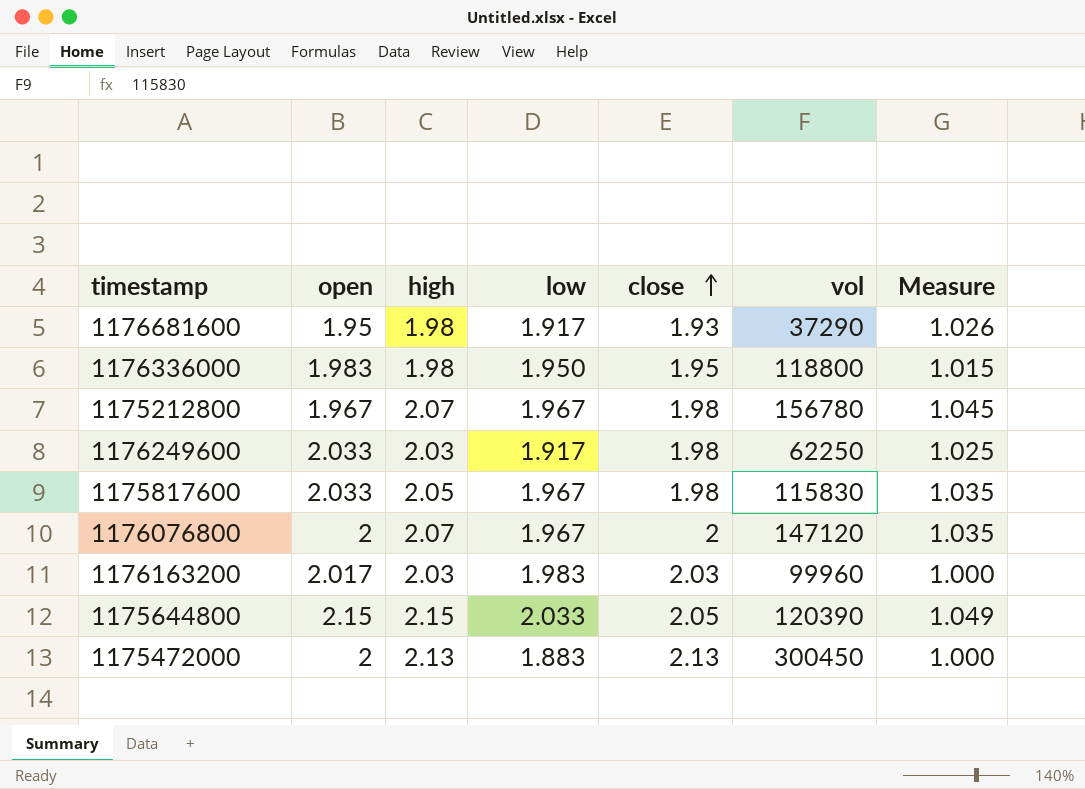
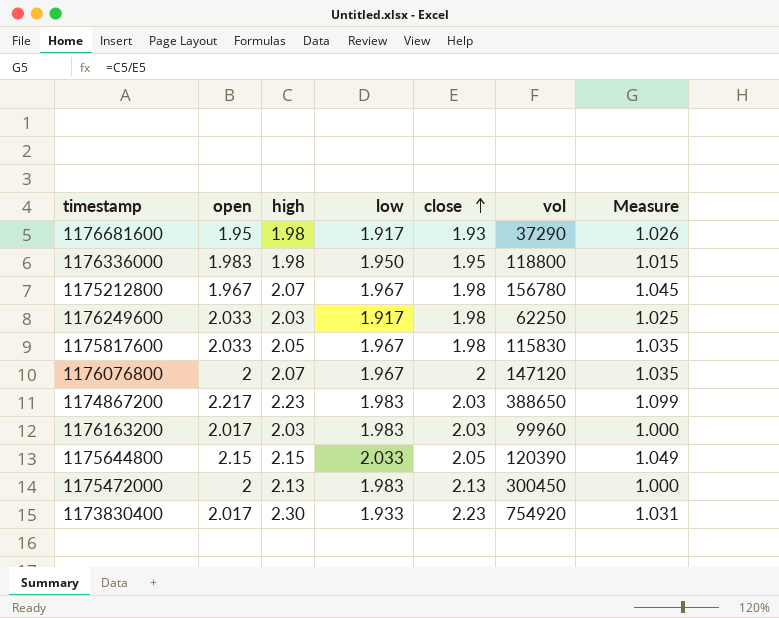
row 1174867200: none -> 2.217 | 2.23 | 1.983 | 2.03 | 388650 | 1.099
1175472000 | low: 1.883 -> 1.983
row 1173830400: none -> 2.017 | 2.30 | 1.933 | 2.23 | 754920 | 1.031

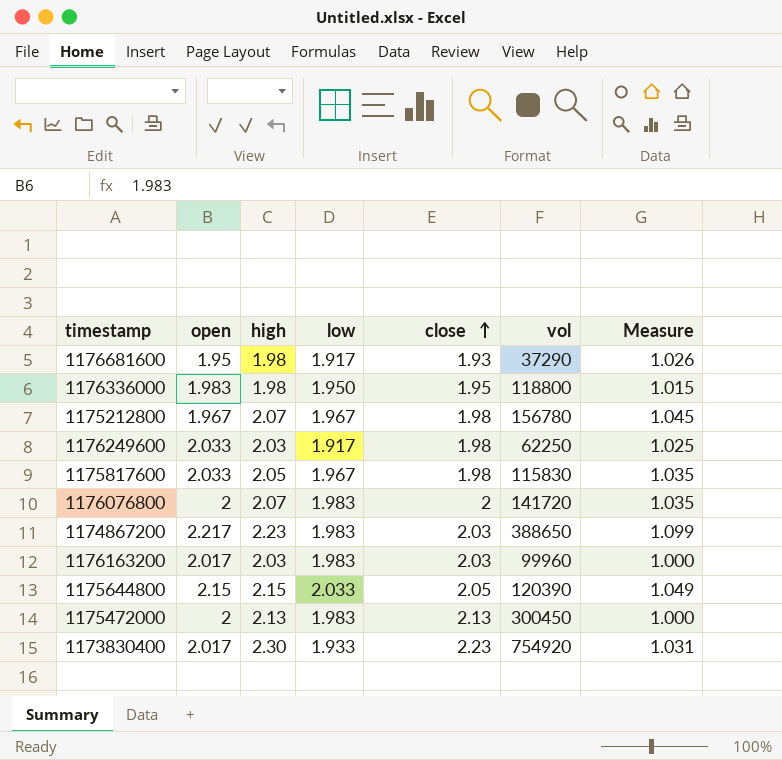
1176076800 | low: 1.967 -> 1.983
1176076800 | vol: 147120 -> 141720

